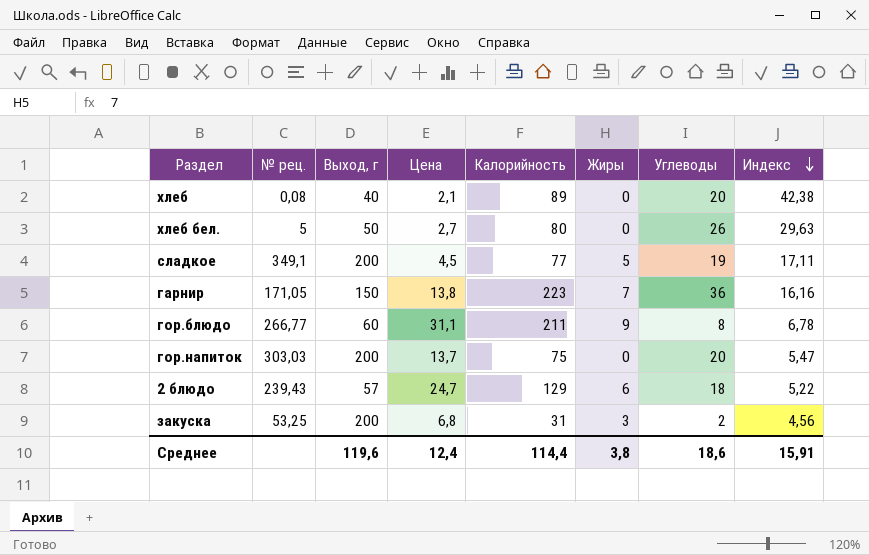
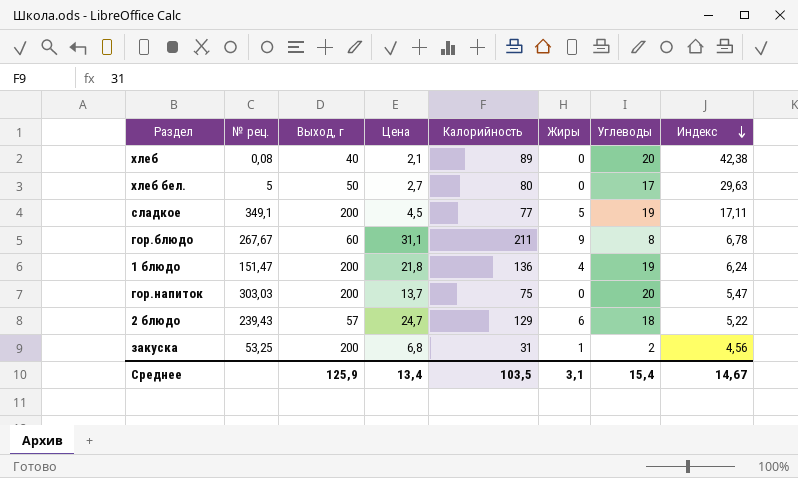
row гарнир: 171,05 | 150 | 13,8 | 223 | 7 | 36 | 16,16 -> none
хлеб бел. | Углеводы: 26 -> 17
гор.блюдо | № рец.: 266,77 -> 267,67
row 1 блюдо: none -> 151,47 | 200 | 21,8 | 136 | 4 | 19 | 6,24
закуска | Жиры: 3 -> 1
Среднее | Выход, г: 119,6 -> 125,9
Среднее | Цена: 12,4 -> 13,4
Среднее | Калорийность: 114,4 -> 103,5
Среднее | Жиры: 3,8 -> 3,1
Среднее | Углеводы: 18,6 -> 15,4
Среднее | Индекс: 15,91 -> 14,67

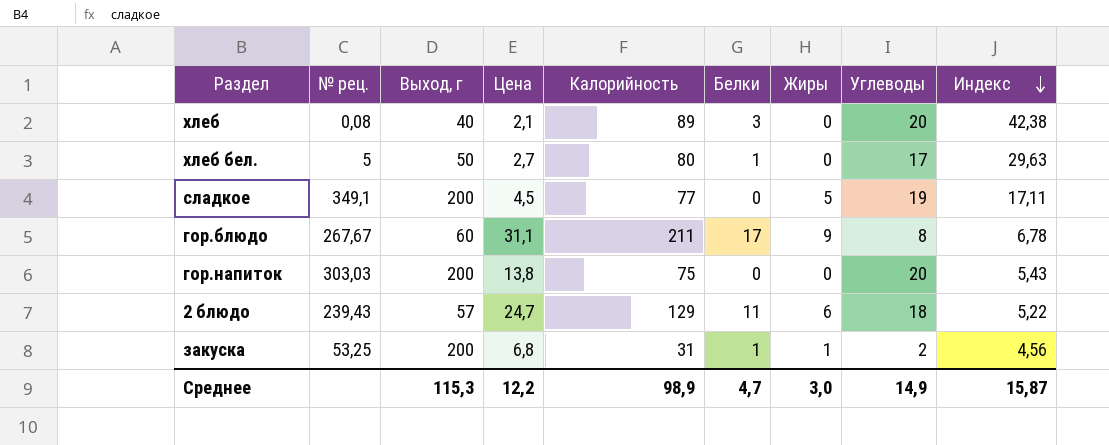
column Белки | position: none -> 6
row 1 блюдо: 151,47 | 200 | 21,8 | 136 | 4 | 19 | 6,24 -> none
гор.напиток | Цена: 13,7 -> 13,8
гор.напиток | Индекс: 5,47 -> 5,43
Среднее | Выход, г: 125,9 -> 115,3
Среднее | Цена: 13,4 -> 12,2
Среднее | Калорийность: 103,5 -> 98,9
Среднее | Жиры: 3,1 -> 3,0
Среднее | Углеводы: 15,4 -> 14,9
Среднее | Индекс: 14,67 -> 15,87

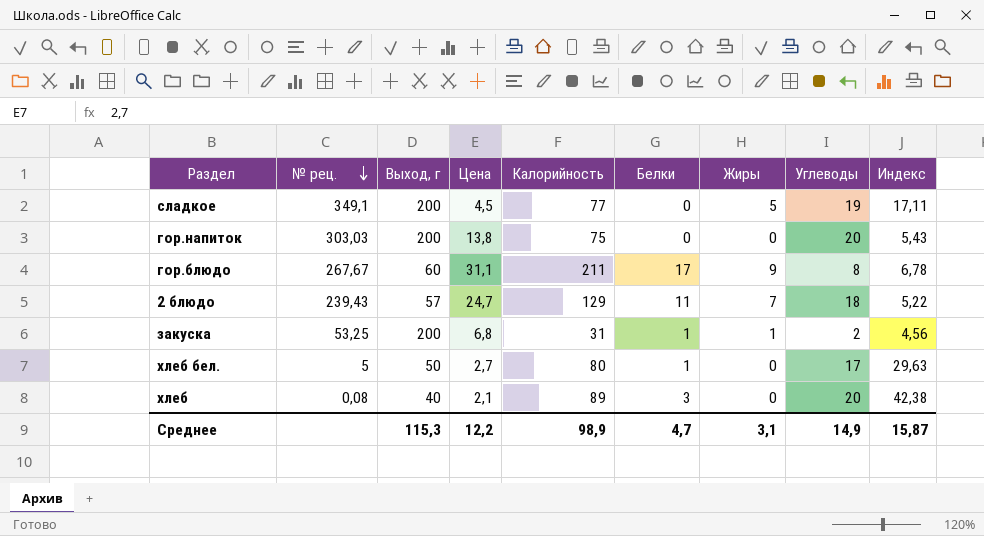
row order: Индекс descending -> № рец. descending
2 блюдо | Жиры: 6 -> 7
Среднее | Жиры: 3,0 -> 3,1

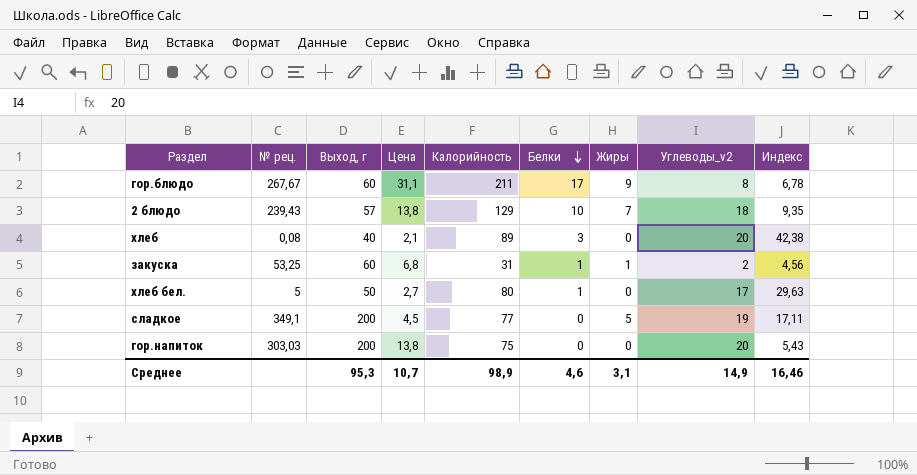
row order: № рец. descending -> Белки descending
column name: Углеводы -> Углеводы_v2
2 блюдо | Цена: 24,7 -> 13,8
2 блюдо | Белки: 11 -> 10
2 блюдо | Индекс: 5,22 -> 9,35
закуска | Выход, г: 200 -> 60
Среднее | Выход, г: 115,3 -> 95,3
Среднее | Цена: 12,2 -> 10,7
Среднее | Белки: 4,7 -> 4,6
Среднее | Индекс: 15,87 -> 16,46

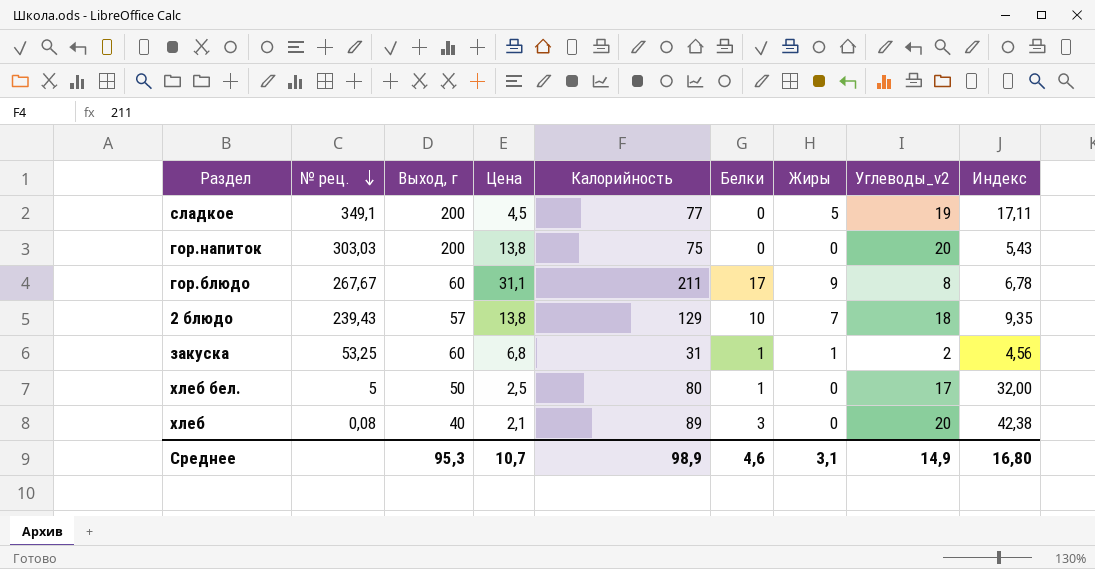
row order: Белки descending -> № рец. descending
хлеб бел. | Цена: 2,7 -> 2,5
хлеб бел. | Индекс: 29,63 -> 32,00
Среднее | Индекс: 16,46 -> 16,80

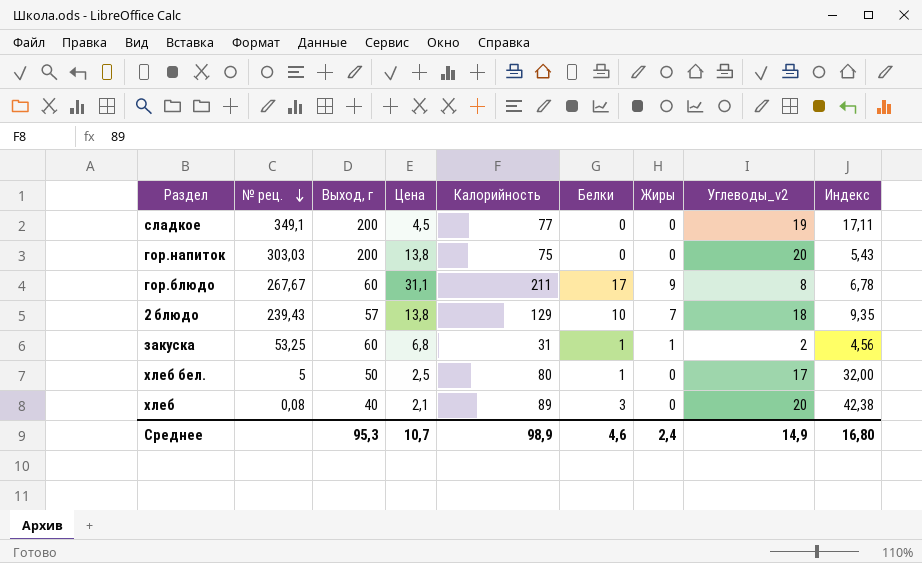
сладкое | Жиры: 5 -> 0
Среднее | Жиры: 3,1 -> 2,4

